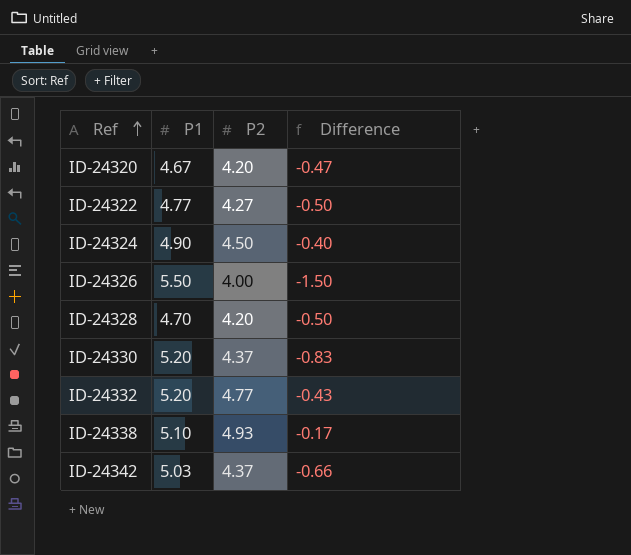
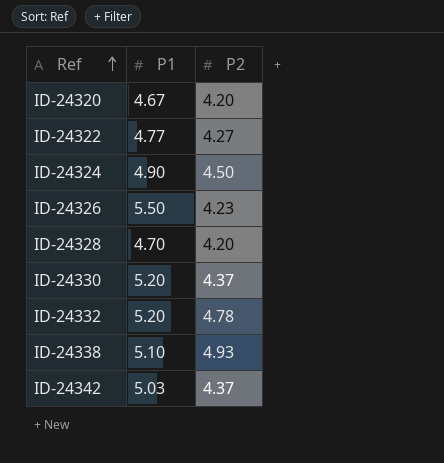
column Difference | formula: [P2] - [P1] -> none
ID-24326 | P2: 4.00 -> 4.23
ID-24332 | P2: 4.77 -> 4.78

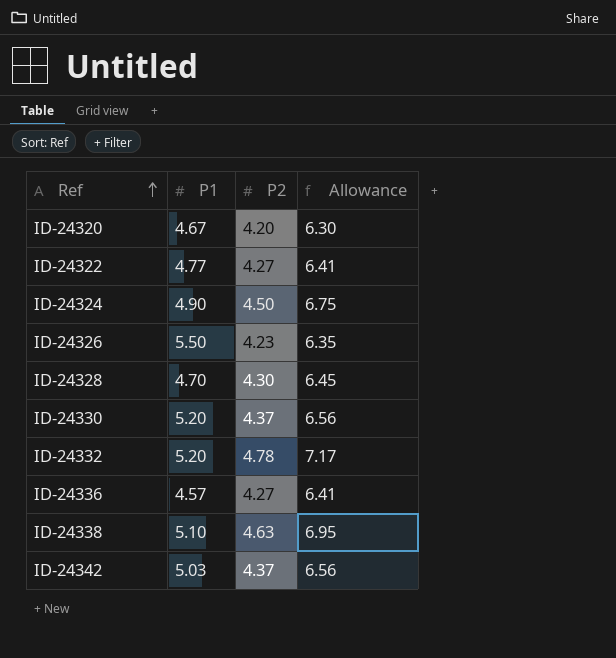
column Allowance | formula: none -> [P2] * 1.5
ID-24328 | P2: 4.20 -> 4.30
row ID-24336: none -> 4.57 | 4.27 | 6.41
ID-24338 | P2: 4.93 -> 4.63

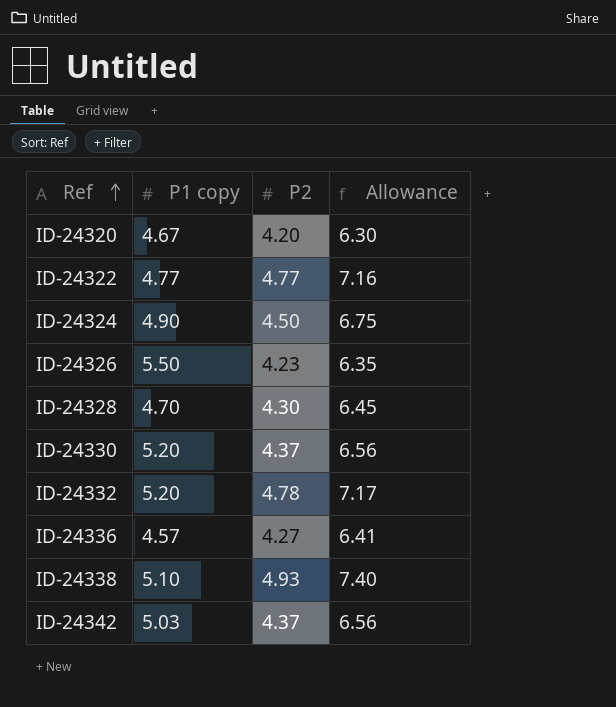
column name: P1 -> P1 copy
ID-24322 | P2: 4.27 -> 4.77
ID-24322 | Allowance: 6.41 -> 7.16
ID-24338 | P2: 4.63 -> 4.93
ID-24338 | Allowance: 6.95 -> 7.40

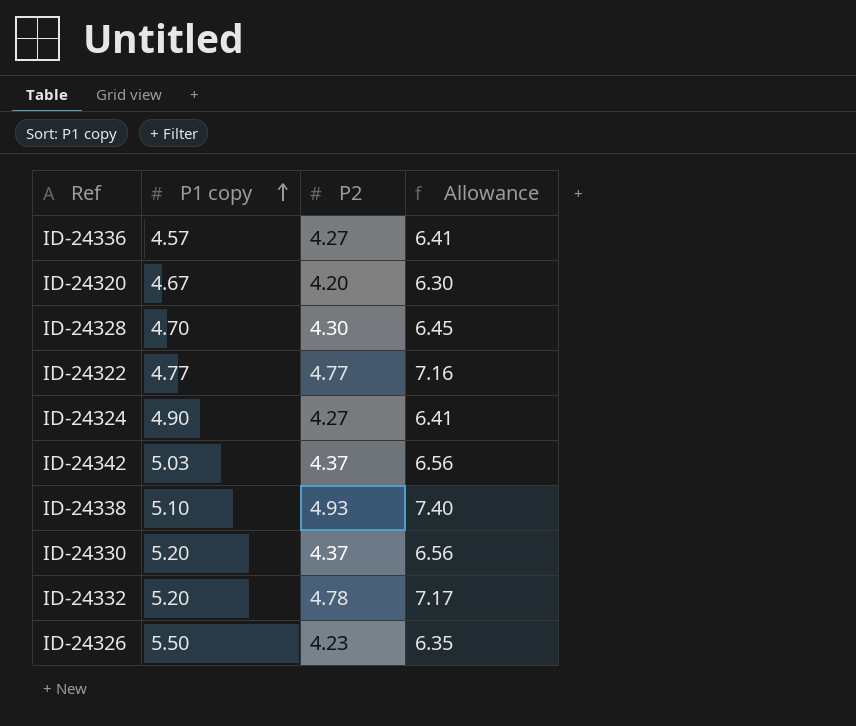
row order: Ref ascending -> P1 copy ascending
ID-24324 | P2: 4.50 -> 4.27
ID-24324 | Allowance: 6.75 -> 6.41

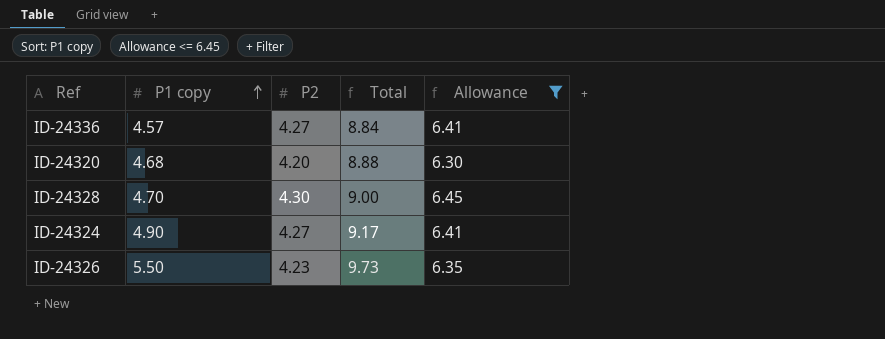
filter: none -> Allowance <= 6.45
column Total | formula: none -> [P1 copy] + [P2]
ID-24320 | P1 copy: 4.67 -> 4.68

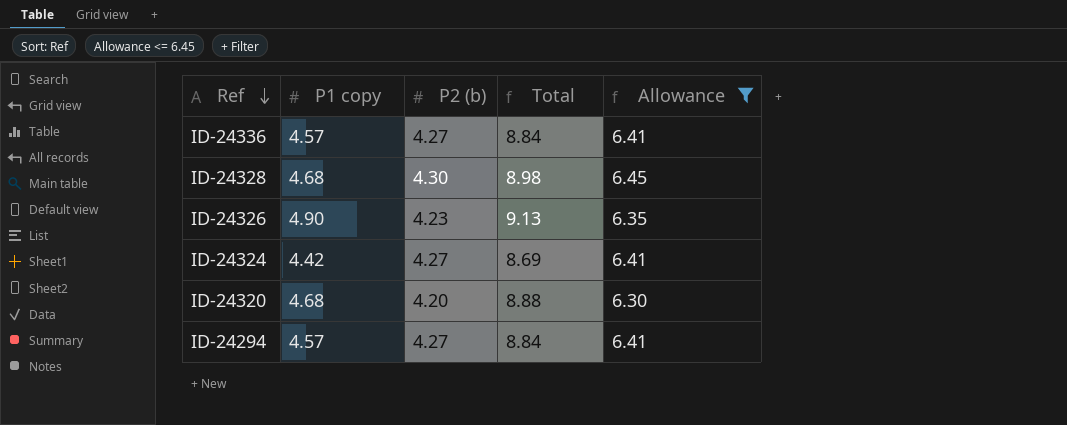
row order: P1 copy ascending -> Ref descending
column name: P2 -> P2 (b)
ID-24328 | P1 copy: 4.70 -> 4.68
ID-24328 | Total: 9.00 -> 8.98
ID-24326 | P1 copy: 5.50 -> 4.90
ID-24326 | Total: 9.73 -> 9.13
ID-24324 | P1 copy: 4.90 -> 4.42
ID-24324 | Total: 9.17 -> 8.69
row ID-24294: none -> 4.57 | 4.27 | 8.84 | 6.41

